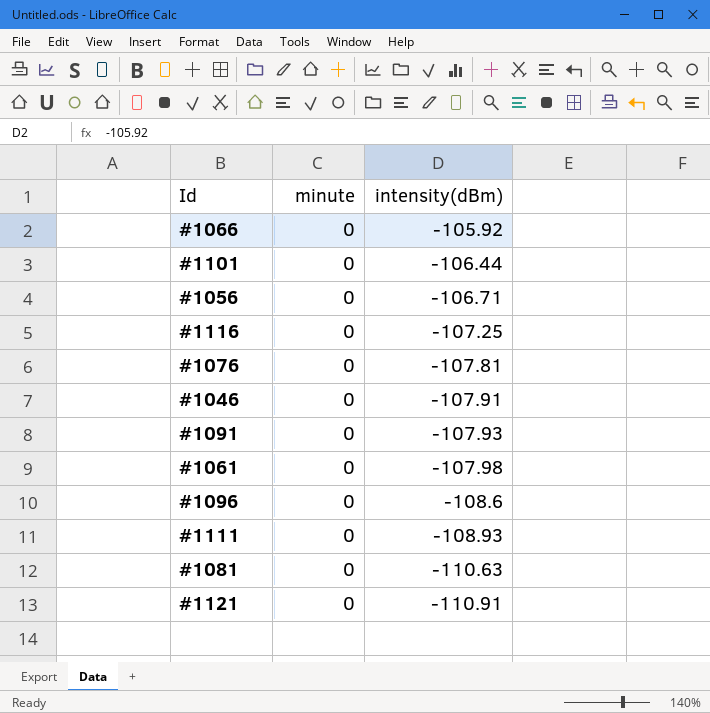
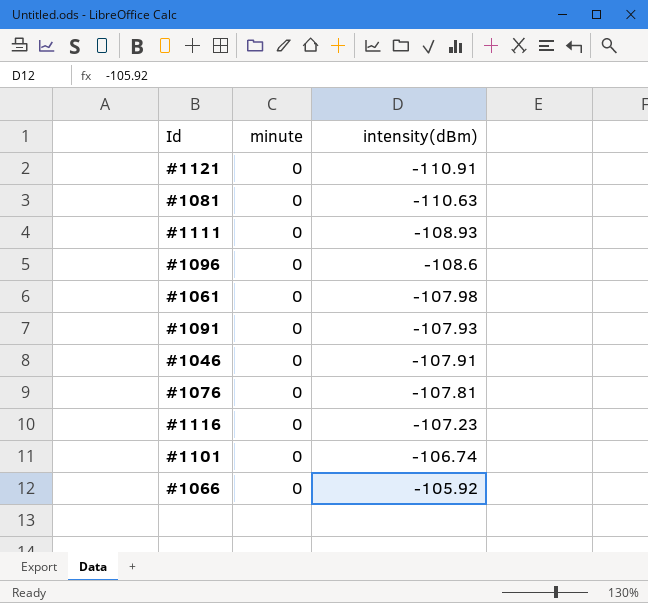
row order: intensity(dBm) descending -> intensity(dBm) ascending
row #1056: 0 | -106.71 -> none
#1116 | intensity(dBm): -107.25 -> -107.23
#1101 | intensity(dBm): -106.44 -> -106.74

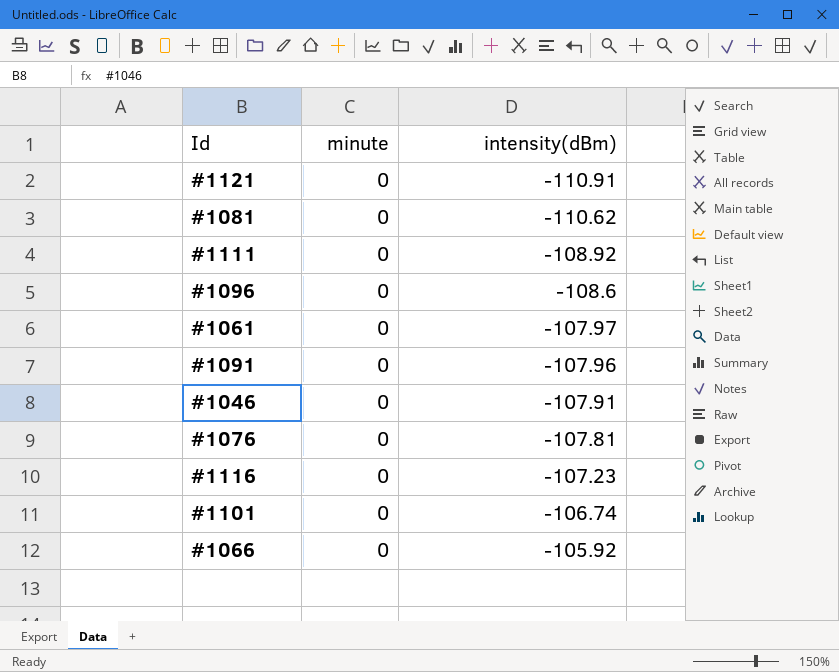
#1081 | intensity(dBm): -110.63 -> -110.62
#1111 | intensity(dBm): -108.93 -> -108.92
#1061 | intensity(dBm): -107.98 -> -107.97
#1091 | intensity(dBm): -107.93 -> -107.96

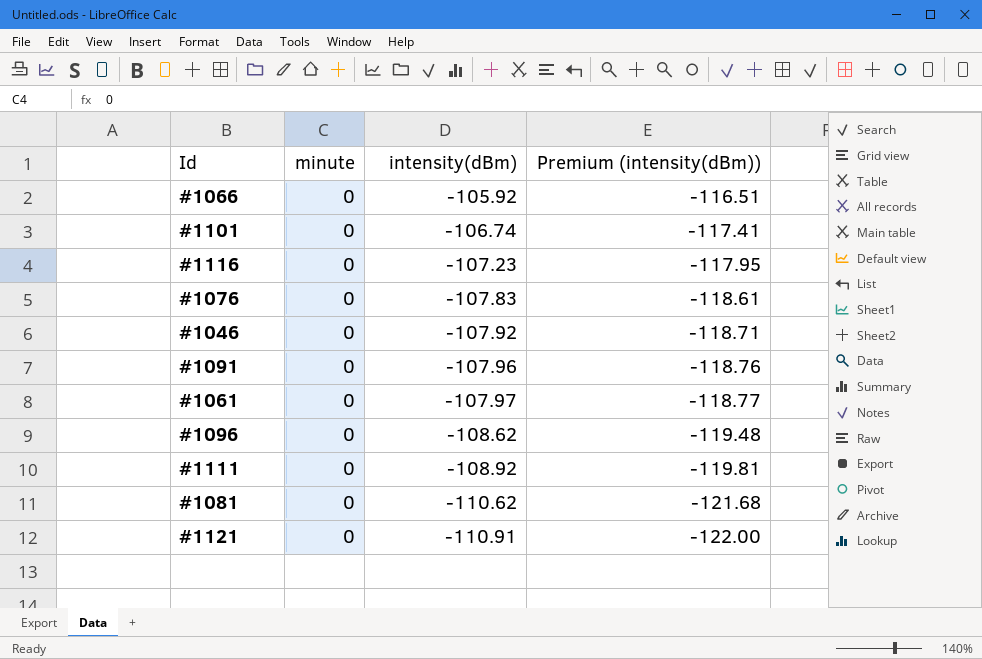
row order: intensity(dBm) ascending -> intensity(dBm) descending
column Premium (intensity(dBm)) | formula: none -> [intensity(dBm)] * 1.1
#1076 | intensity(dBm): -107.81 -> -107.83
#1046 | intensity(dBm): -107.91 -> -107.92
#1096 | intensity(dBm): -108.6 -> -108.62

